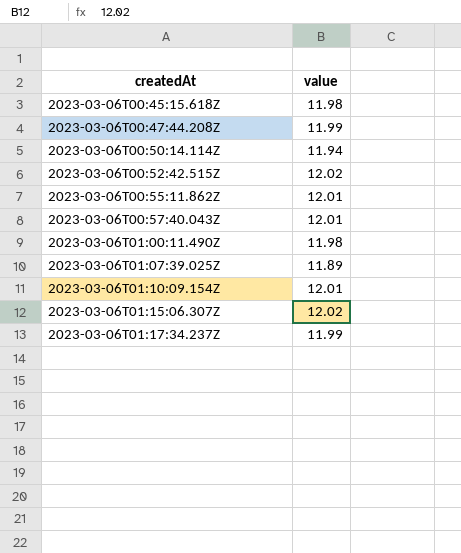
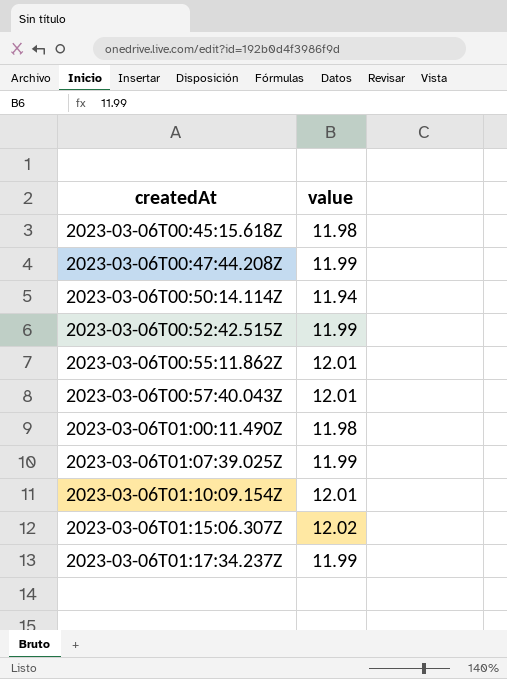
2023-03-06T00:52:42.515Z | value: 12.02 -> 11.99
2023-03-06T01:07:39.025Z | value: 11.89 -> 11.99

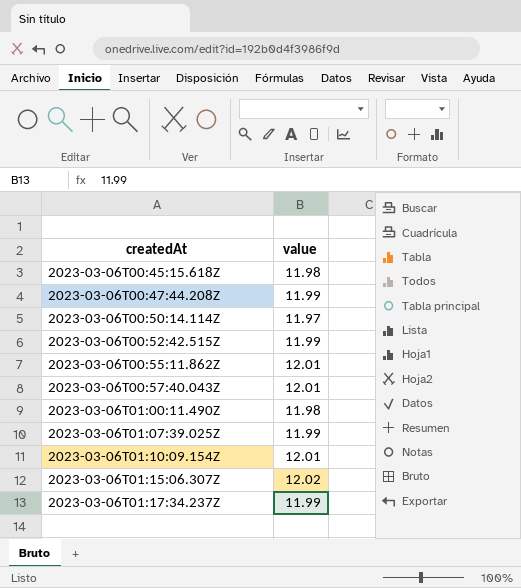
2023-03-06T00:50:14.114Z | value: 11.94 -> 11.97

